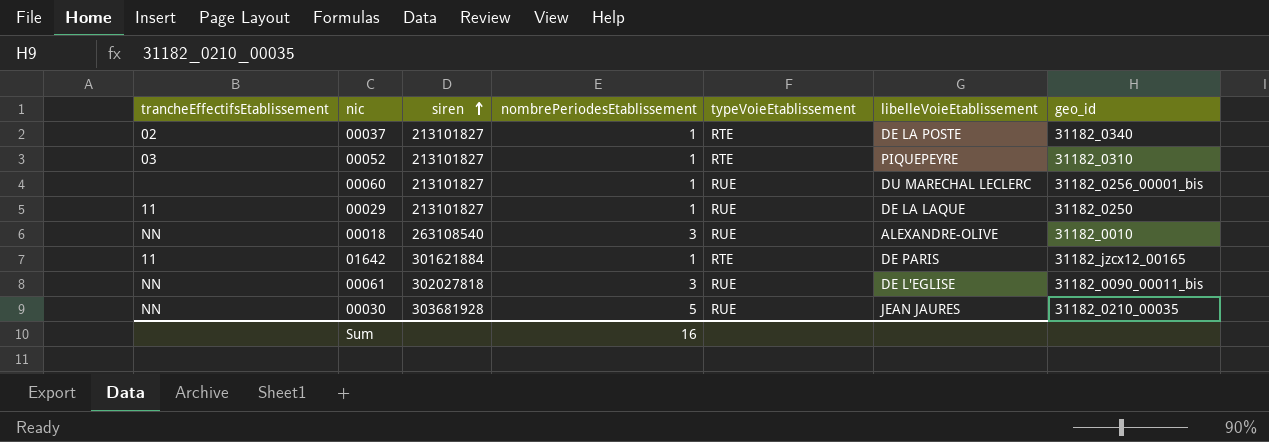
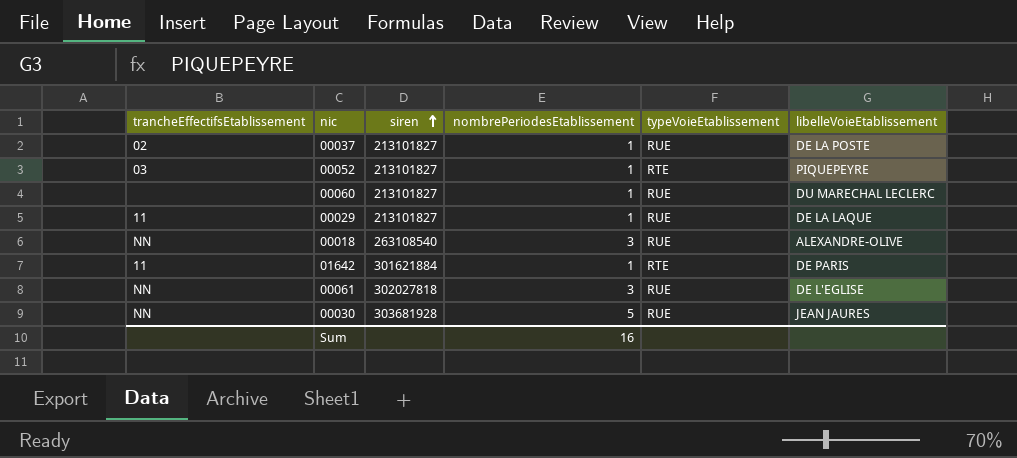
column geo_id | position: 7 -> none
00037 | typeVoieEtablissement: RTE -> RUE

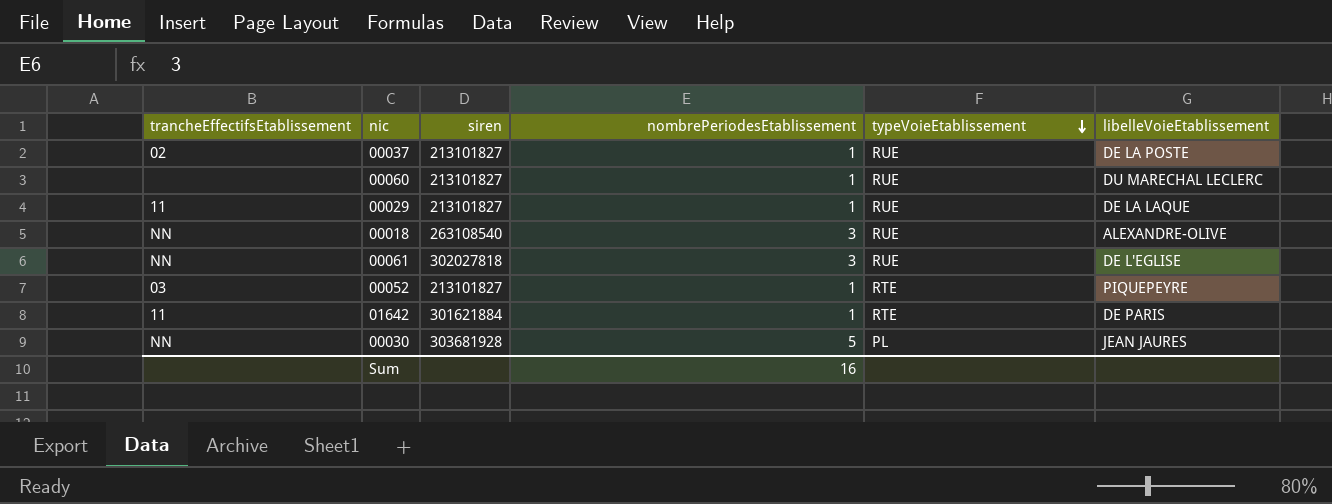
row order: siren ascending -> typeVoieEtablissement descending
00030 | typeVoieEtablissement: RUE -> PL

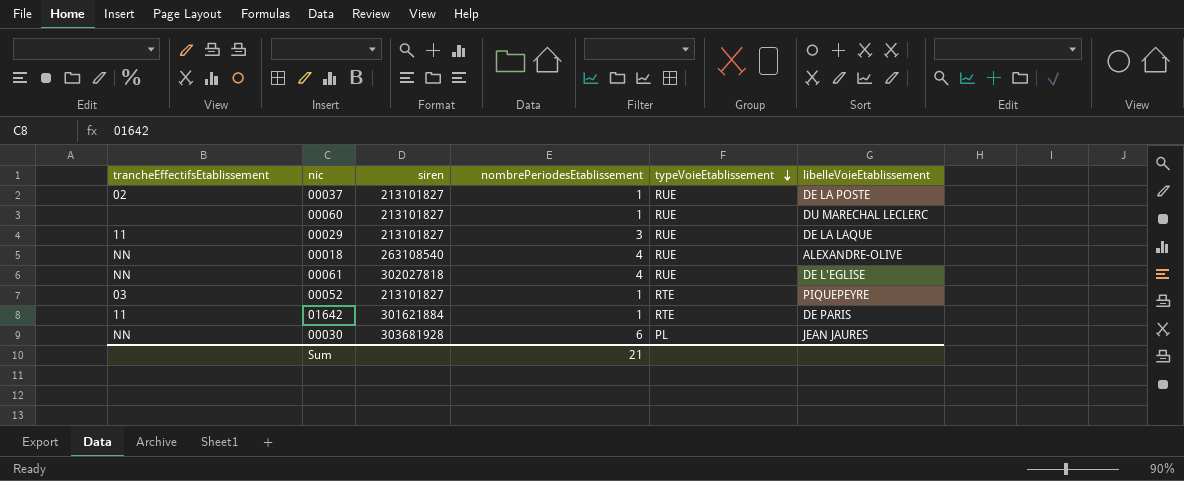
00029 | nombrePeriodesEtablissement: 1 -> 3
00018 | nombrePeriodesEtablissement: 3 -> 4
00061 | nombrePeriodesEtablissement: 3 -> 4
00030 | nombrePeriodesEtablissement: 5 -> 6
Sum | nombrePeriodesEtablissement: 16 -> 21

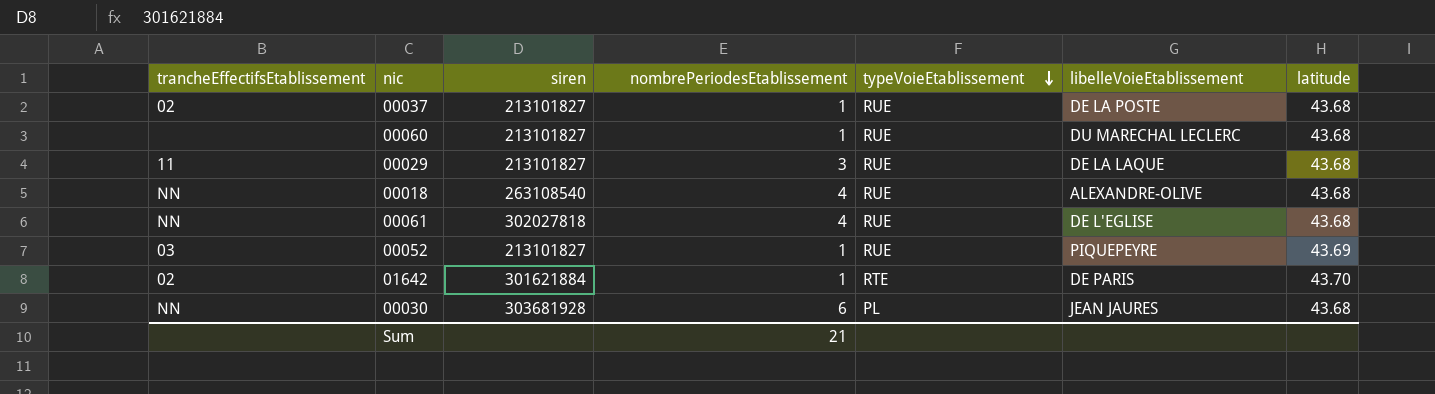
column latitude | position: none -> 7
00052 | typeVoieEtablissement: RTE -> RUE
01642 | trancheEffectifsEtablissement: 11 -> 02

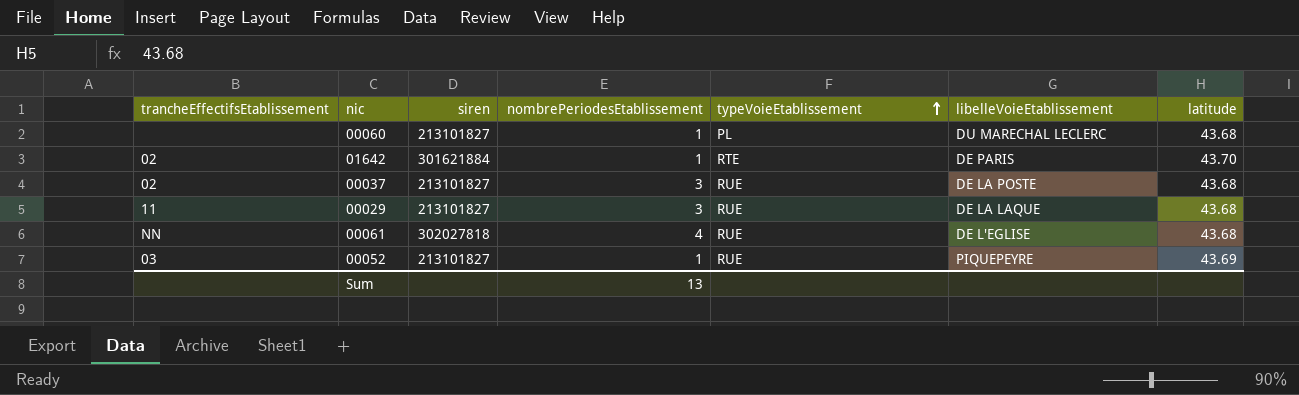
row order: typeVoieEtablissement descending -> typeVoieEtablissement ascending
row 00018: NN | 263108540 | 4 | RUE | ALEXANDRE-OLIVE | 43.68 -> none
row 00030: NN | 303681928 | 6 | PL | JEAN JAURES | 43.68 -> none
00060 | typeVoieEtablissement: RUE -> PL
00037 | nombrePeriodesEtablissement: 1 -> 3
Sum | nombrePeriodesEtablissement: 21 -> 13

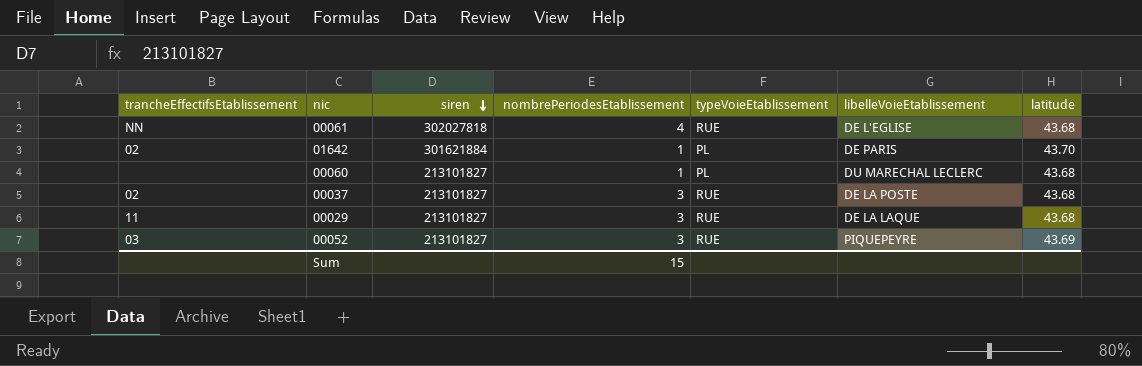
row order: typeVoieEtablissement ascending -> siren descending
01642 | typeVoieEtablissement: RTE -> PL
00052 | nombrePeriodesEtablissement: 1 -> 3
Sum | nombrePeriodesEtablissement: 13 -> 15

